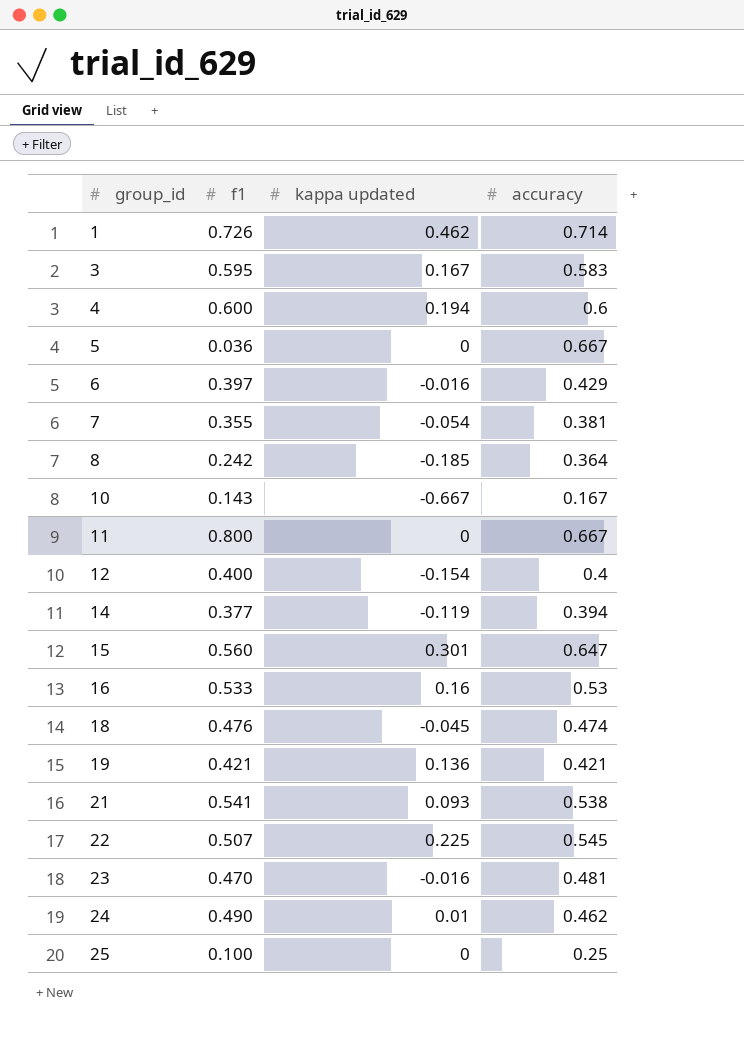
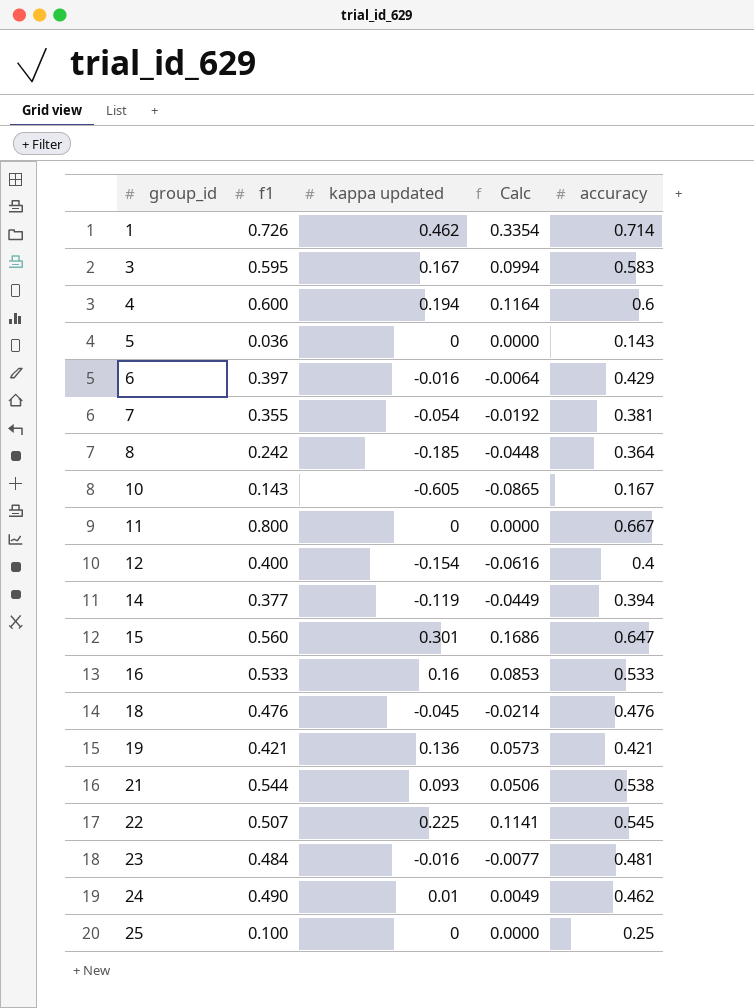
column Calc | formula: none -> [f1] * [kappa updated]
5 | accuracy: 0.667 -> 0.143
10 | kappa updated: -0.667 -> -0.605
16 | accuracy: 0.53 -> 0.533
18 | accuracy: 0.474 -> 0.476
21 | f1: 0.541 -> 0.544
23 | f1: 0.470 -> 0.484

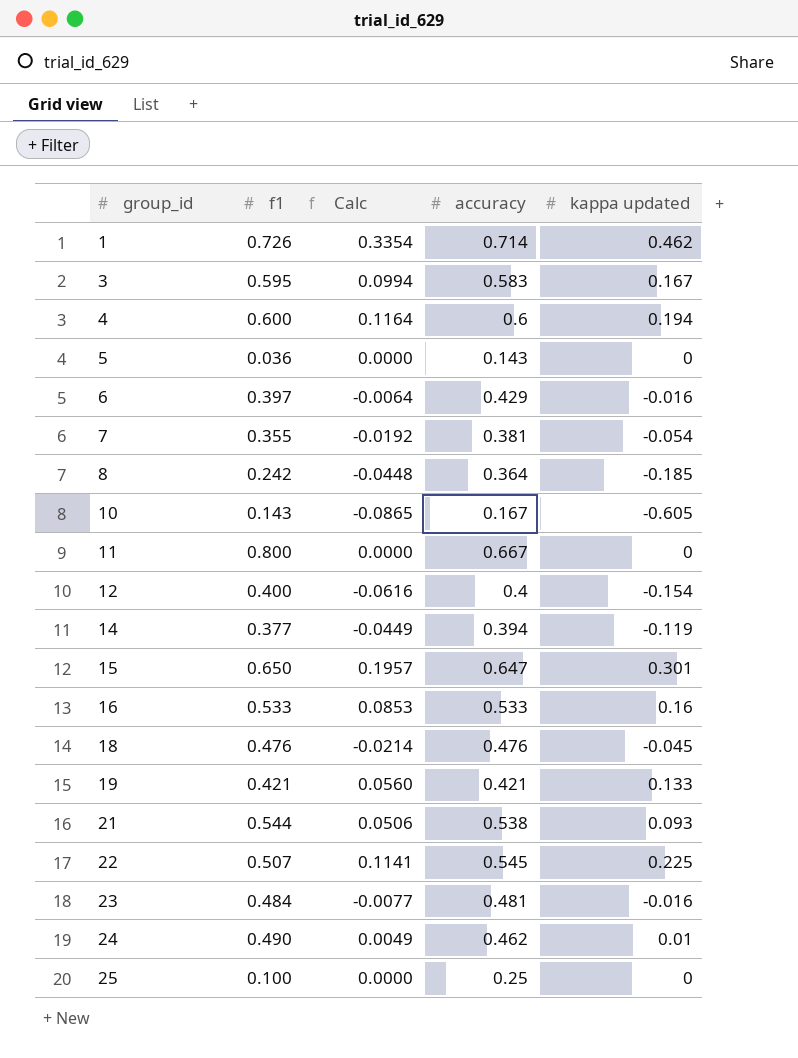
column kappa updated | position: 3 -> 5
15 | f1: 0.560 -> 0.650
15 | Calc: 0.1686 -> 0.1957
19 | Calc: 0.0573 -> 0.0560
19 | kappa updated: 0.136 -> 0.133

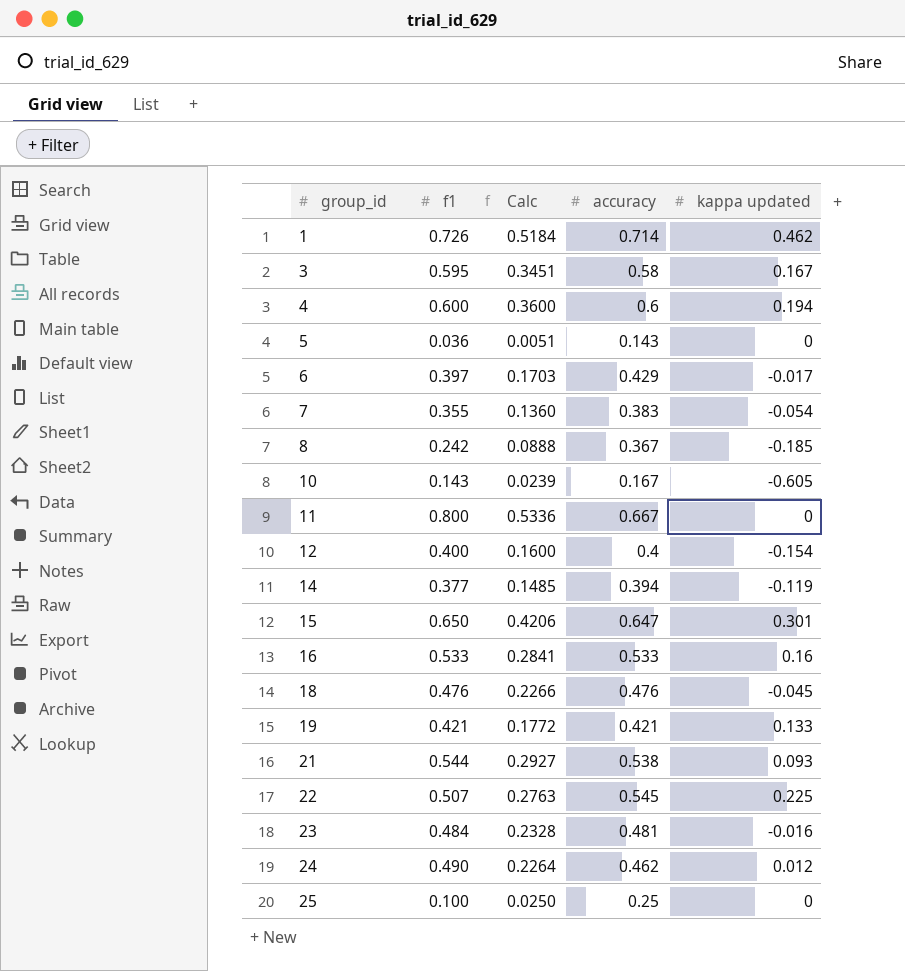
column Calc | formula: [f1] * [kappa updated] -> [f1] * [accuracy]
3 | accuracy: 0.583 -> 0.58
6 | kappa updated: -0.016 -> -0.017
7 | accuracy: 0.381 -> 0.383
8 | accuracy: 0.364 -> 0.367
24 | kappa updated: 0.01 -> 0.012

